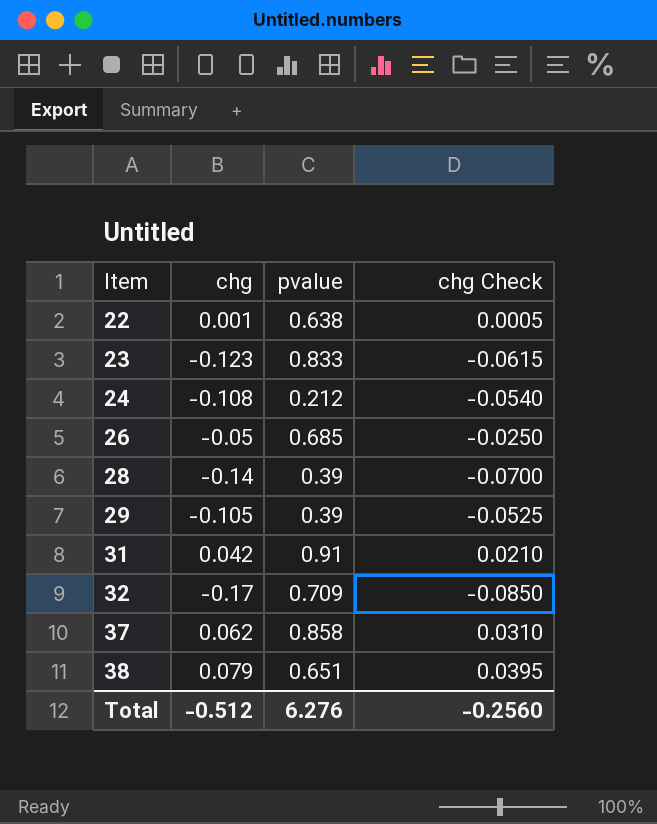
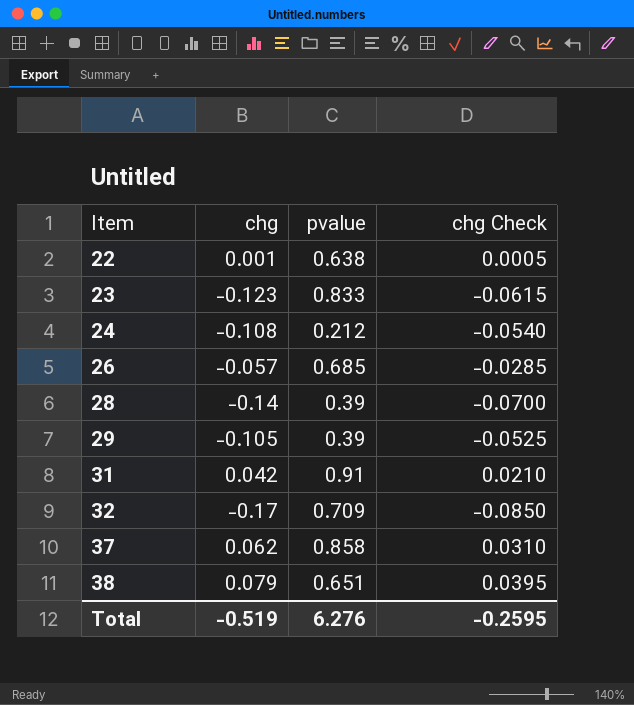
26 | chg: -0.05 -> -0.057
26 | chg Check: -0.0250 -> -0.0285
Total | chg: -0.512 -> -0.519
Total | chg Check: -0.2560 -> -0.2595

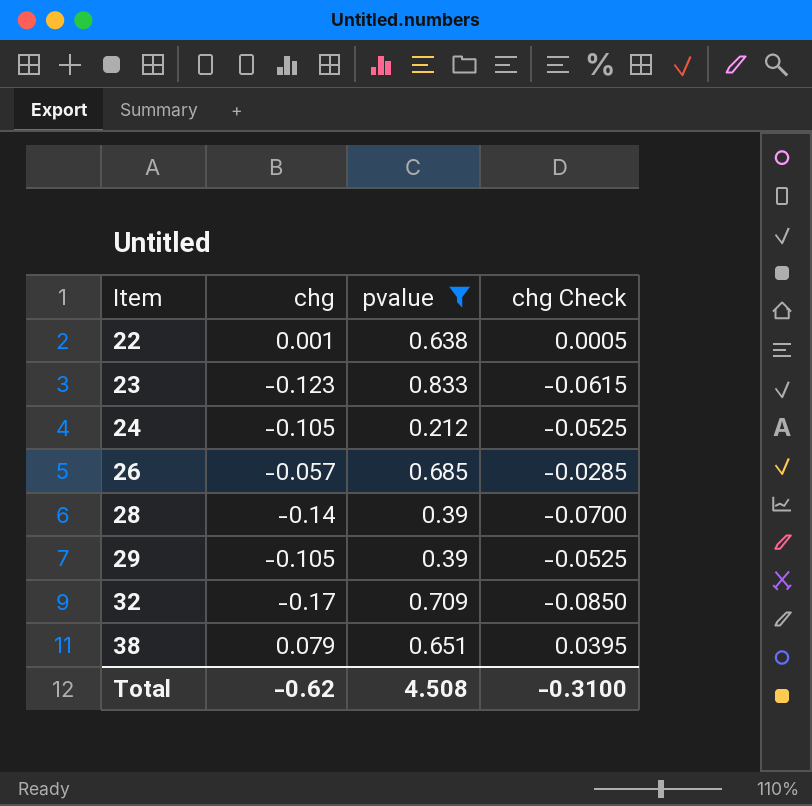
filter: none -> pvalue <= 0.833
24 | chg: -0.108 -> -0.105
24 | chg Check: -0.0540 -> -0.0525
Total | chg: -0.519 -> -0.62
Total | pvalue: 6.276 -> 4.508
Total | chg Check: -0.2595 -> -0.3100

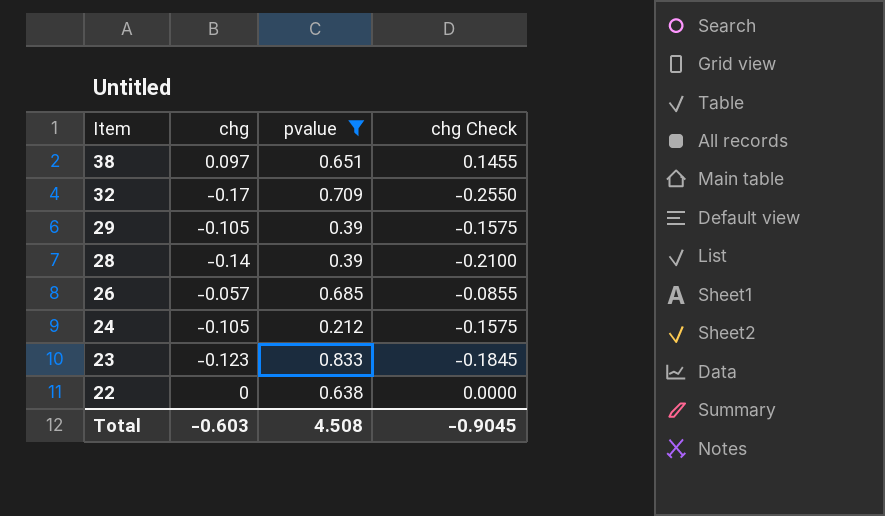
row order: Item ascending -> Item descending
column chg Check | formula: [chg] * 0.5 -> [chg] * 1.5
38 | chg: 0.079 -> 0.097
22 | chg: 0.001 -> 0
Total | chg: -0.62 -> -0.603
Total | chg Check: -0.3100 -> -0.9045

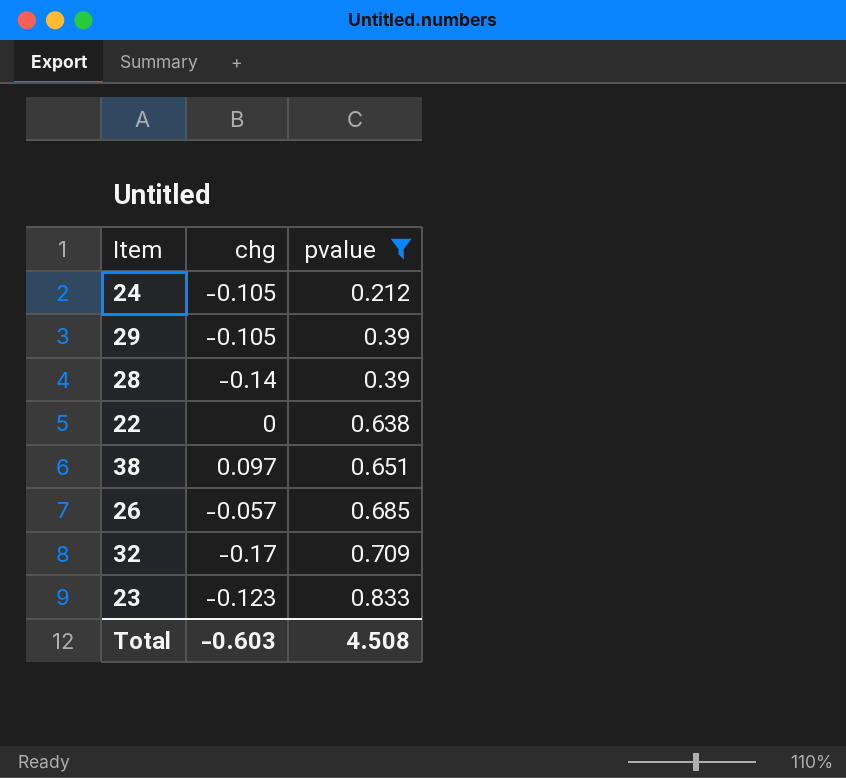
row order: Item descending -> pvalue ascending
column chg Check | formula: [chg] * 1.5 -> none

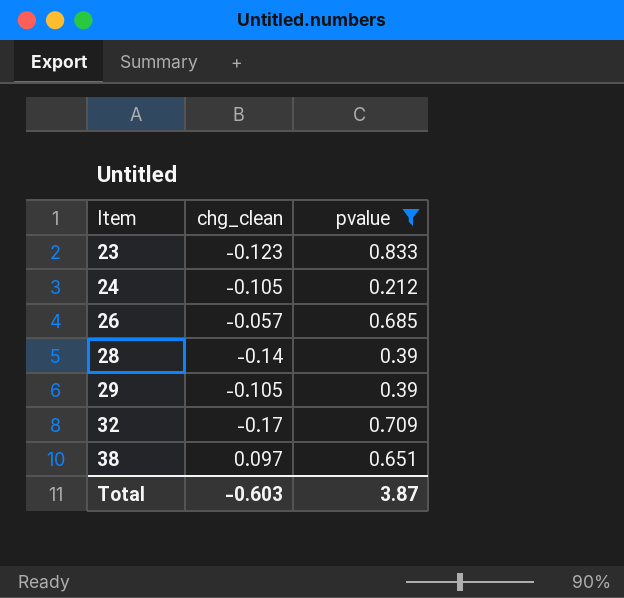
row order: pvalue ascending -> Item ascending
column name: chg -> chg_clean
row 22: 0 | 0.638 -> none
Total | pvalue: 4.508 -> 3.87

